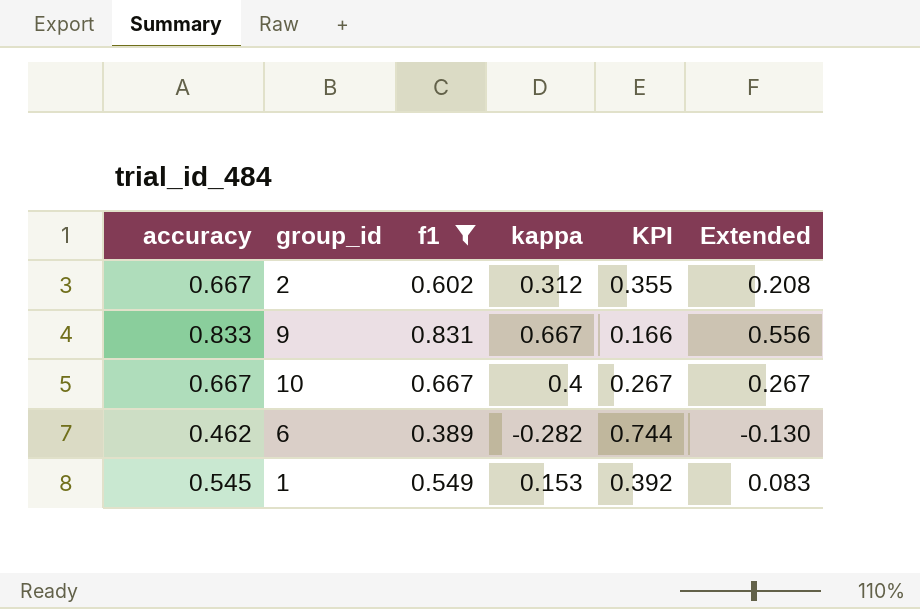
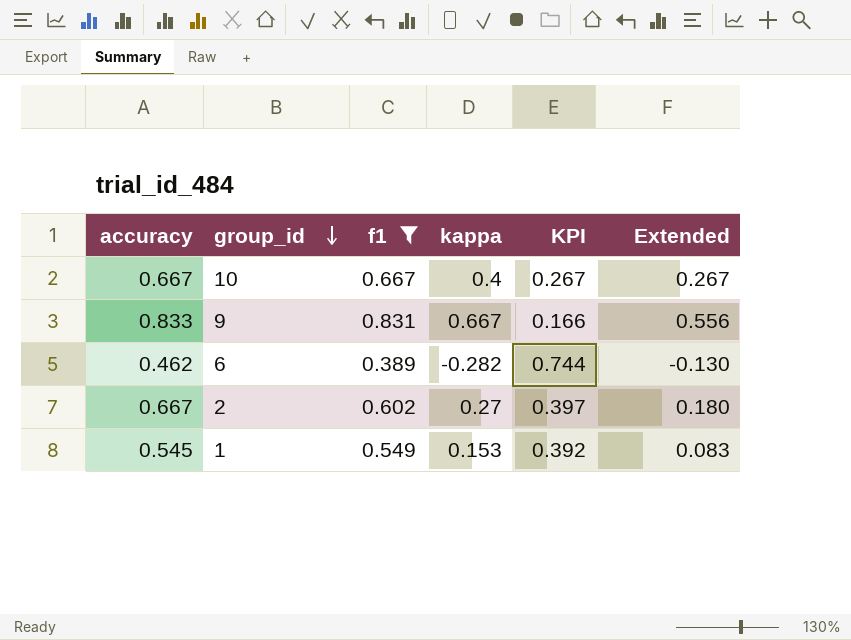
row order: none -> group_id descending
2 | kappa: 0.312 -> 0.27
2 | KPI: 0.355 -> 0.397
2 | Extended: 0.208 -> 0.180

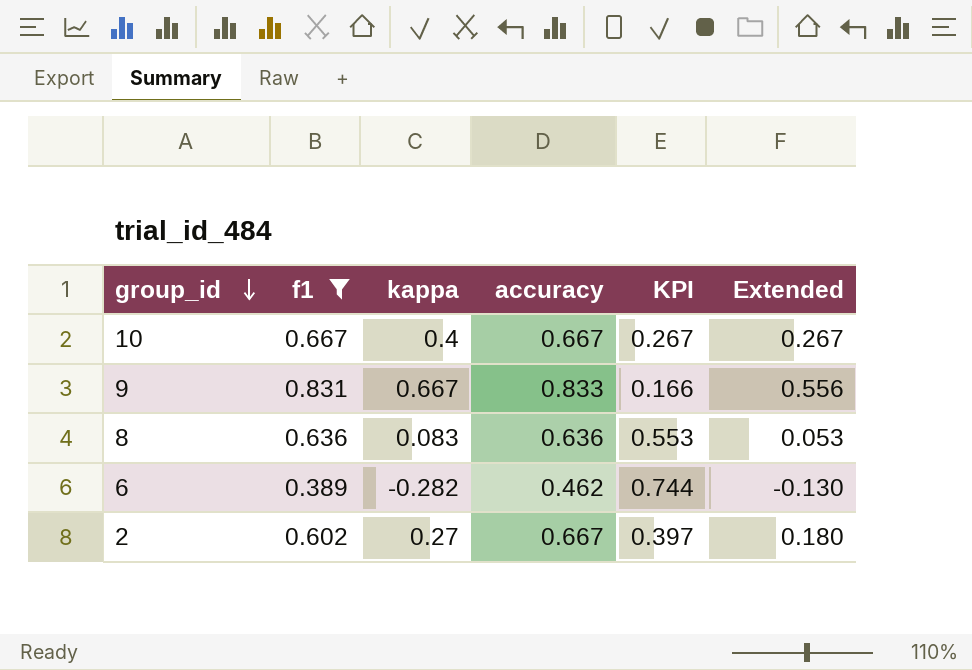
column accuracy | position: 1 -> 4
row 1: 0.545 | 0.549 | 0.153 | 0.392 | 0.083 -> none
row 8: none -> 0.636 | 0.083 | 0.636 | 0.553 | 0.053

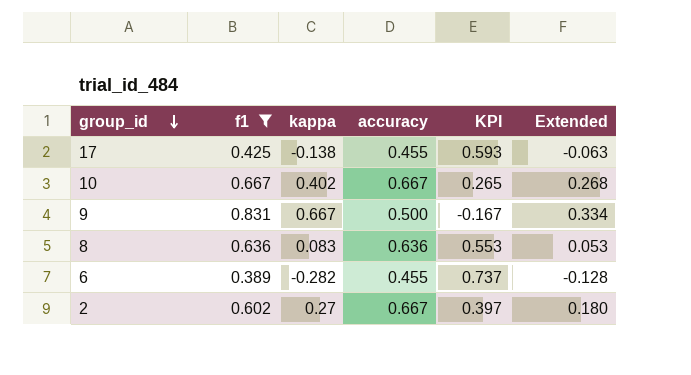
row 17: none -> 0.425 | -0.138 | 0.455 | 0.593 | -0.063
10 | kappa: 0.4 -> 0.402
10 | KPI: 0.267 -> 0.265
10 | Extended: 0.267 -> 0.268
9 | accuracy: 0.833 -> 0.500
9 | KPI: 0.166 -> -0.167
9 | Extended: 0.556 -> 0.334
6 | accuracy: 0.462 -> 0.455
6 | KPI: 0.744 -> 0.737
6 | Extended: -0.130 -> -0.128

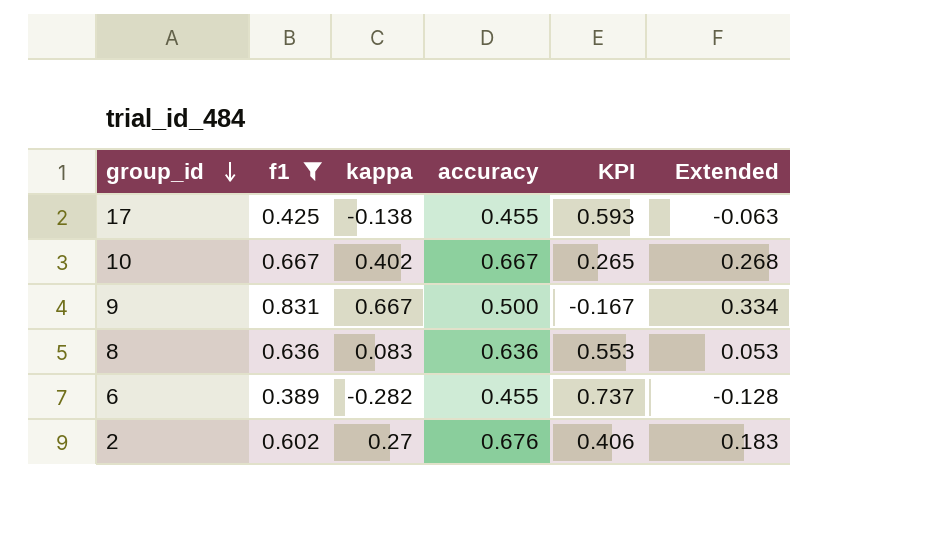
2 | accuracy: 0.667 -> 0.676
2 | KPI: 0.397 -> 0.406
2 | Extended: 0.180 -> 0.183

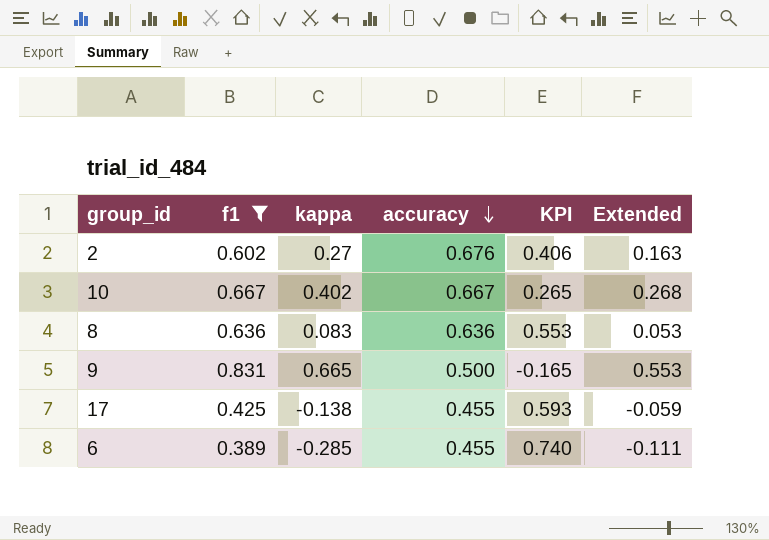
row order: group_id descending -> accuracy descending
column Extended | formula: [kappa] * [accuracy] -> [f1] * [kappa]
9 | kappa: 0.667 -> 0.665
9 | KPI: -0.167 -> -0.165
6 | kappa: -0.282 -> -0.285
6 | KPI: 0.737 -> 0.740

